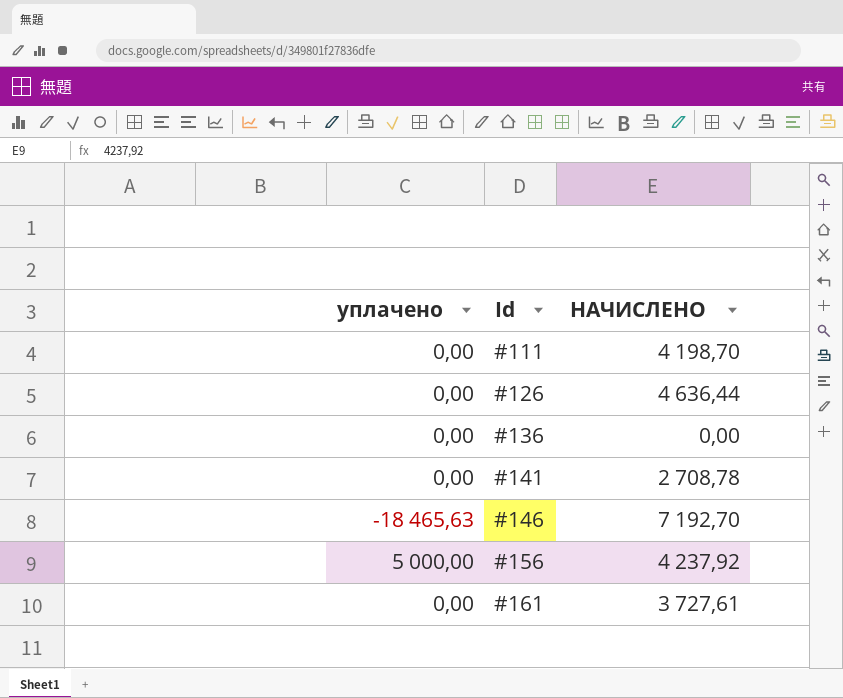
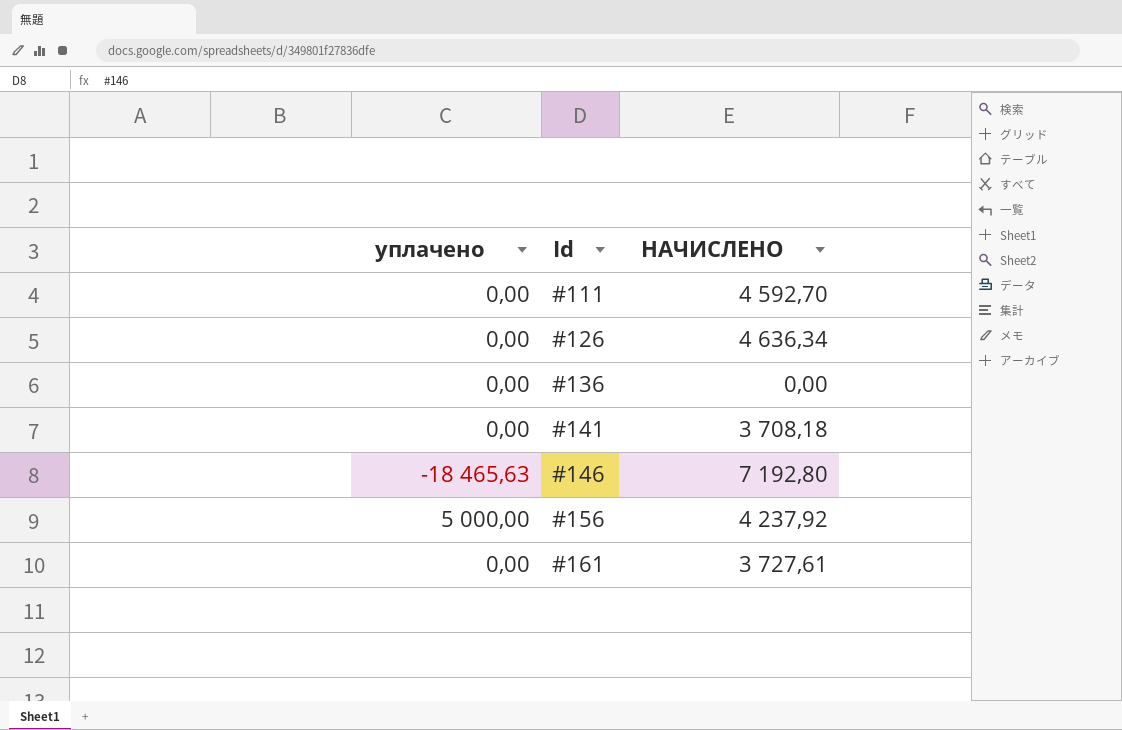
#111 | НАЧИСЛЕНО: 4 198,70 -> 4 592,70
#126 | НАЧИСЛЕНО: 4 636,44 -> 4 636,34
#141 | НАЧИСЛЕНО: 2 708,78 -> 3 708,18
#146 | НАЧИСЛЕНО: 7 192,70 -> 7 192,80

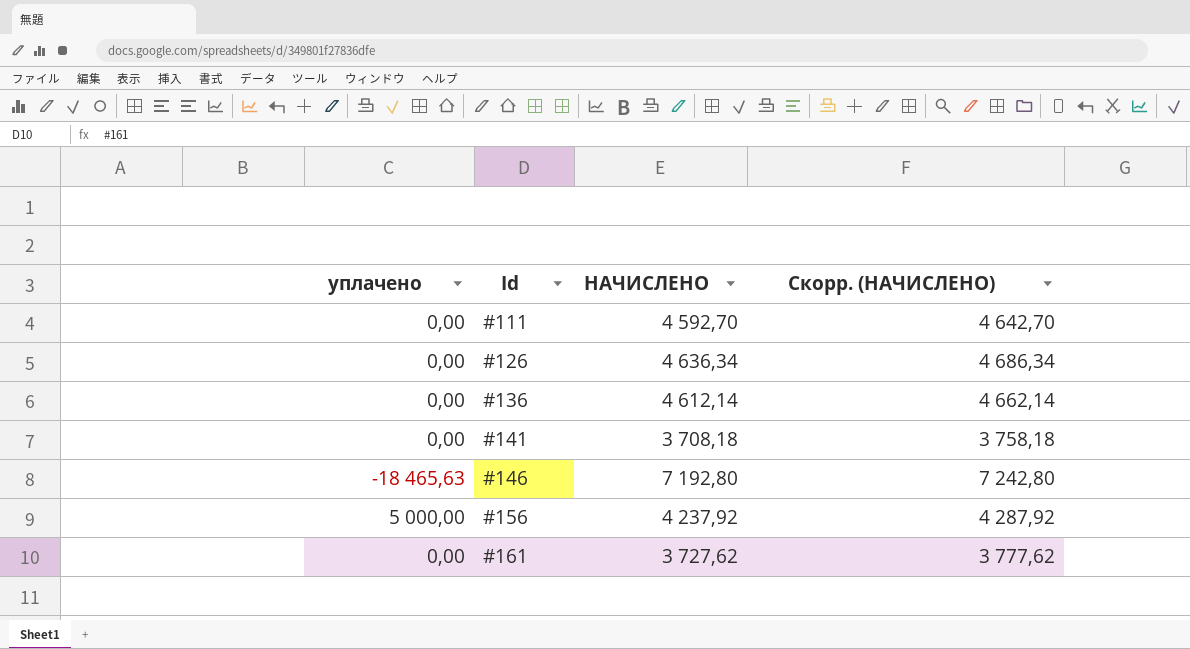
column Скорр. (НАЧИСЛЕНО) | formula: none -> [НАЧИСЛЕНО] + 50
#136 | НАЧИСЛЕНО: 0,00 -> 4 612,14
#161 | НАЧИСЛЕНО: 3 727,61 -> 3 727,62

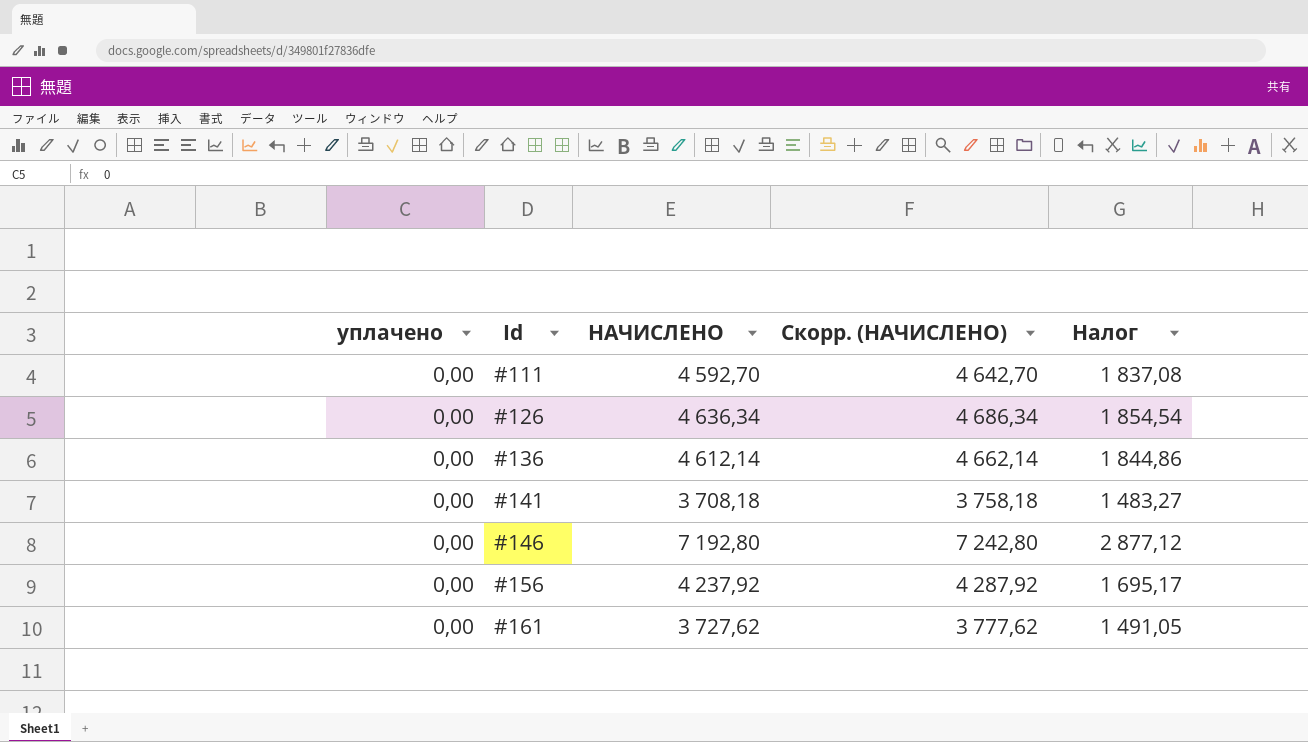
column Налог | formula: none -> [НАЧИСЛЕНО] * 0,4
#146 | уплачено: -18 465,63 -> 0,00
#156 | уплачено: 5 000,00 -> 0,00

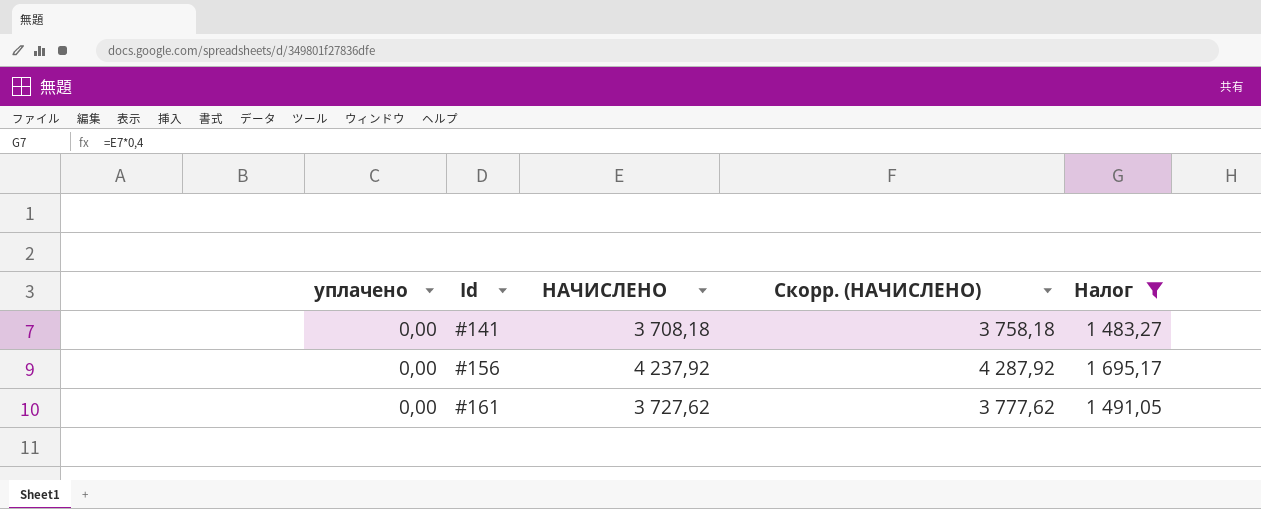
filter: none -> Налог <= 1 695,17

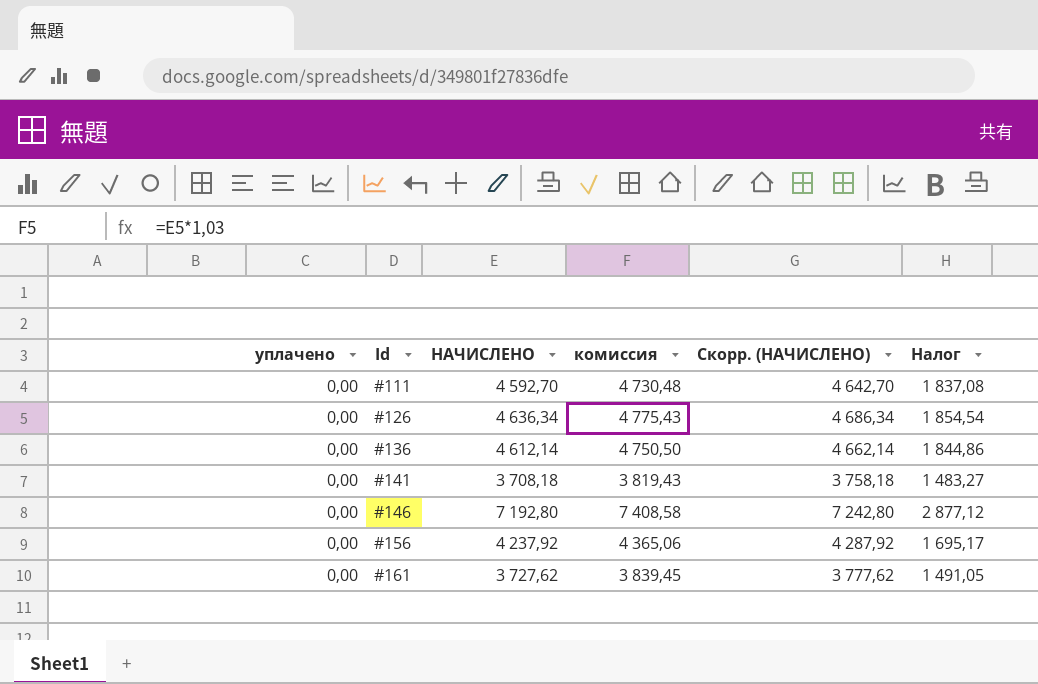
filter: Налог <= 1 695,17 -> none
column комиссия | formula: none -> [НАЧИСЛЕНО] * 1,03

